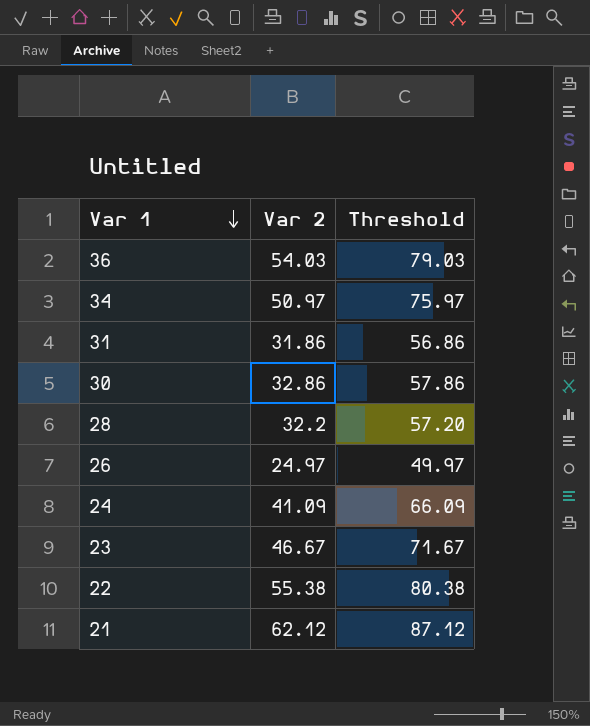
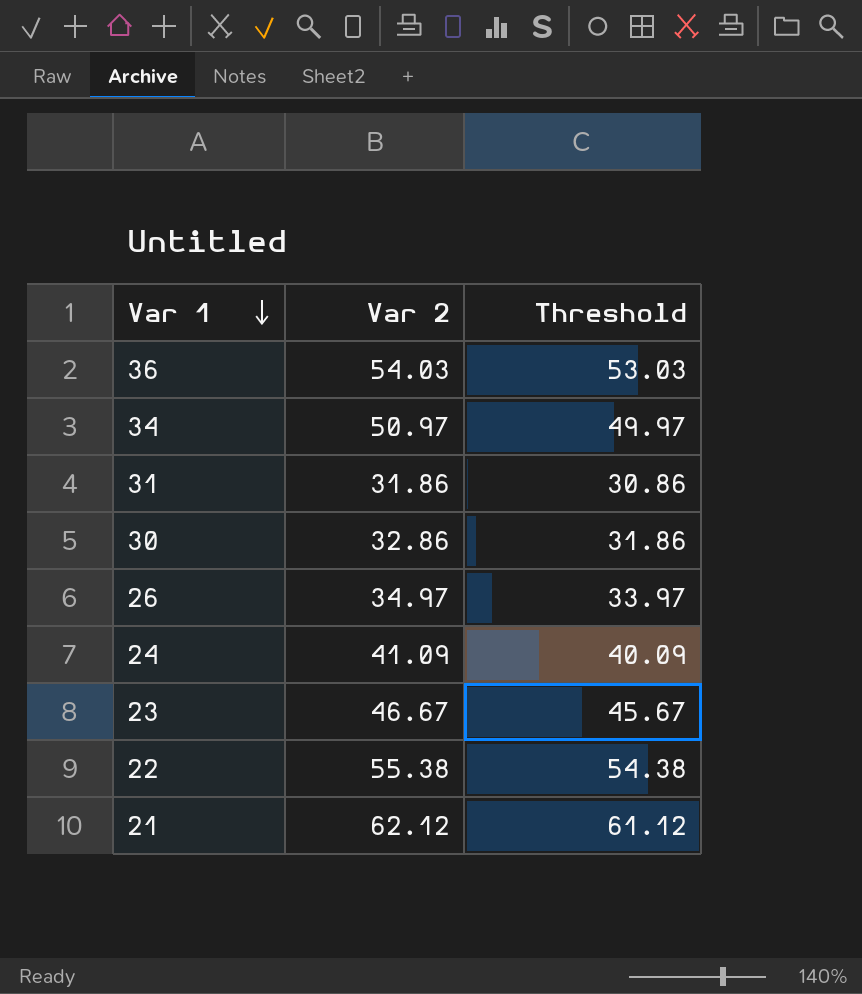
column Threshold | formula: [Var 2] + 25 -> [Var 2] - 1
row 28: 32.2 | 57.20 -> none
26 | Var 2: 24.97 -> 34.97

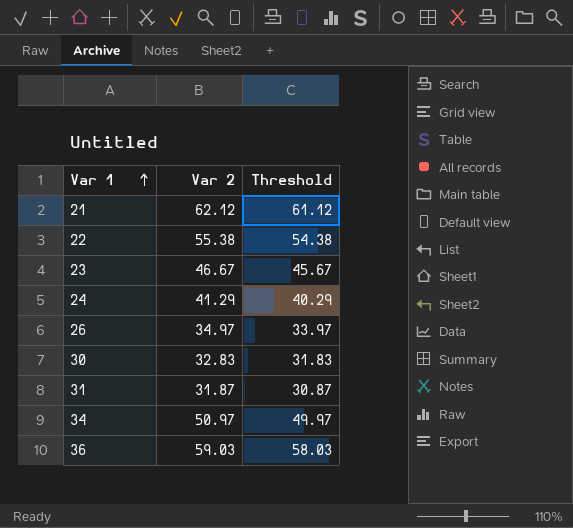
row order: Var 1 descending -> Var 1 ascending
24 | Var 2: 41.09 -> 41.29
24 | Threshold: 40.09 -> 40.29
30 | Var 2: 32.86 -> 32.83
30 | Threshold: 31.86 -> 31.83
31 | Var 2: 31.86 -> 31.87
31 | Threshold: 30.86 -> 30.87
36 | Var 2: 54.03 -> 59.03
36 | Threshold: 53.03 -> 58.03

